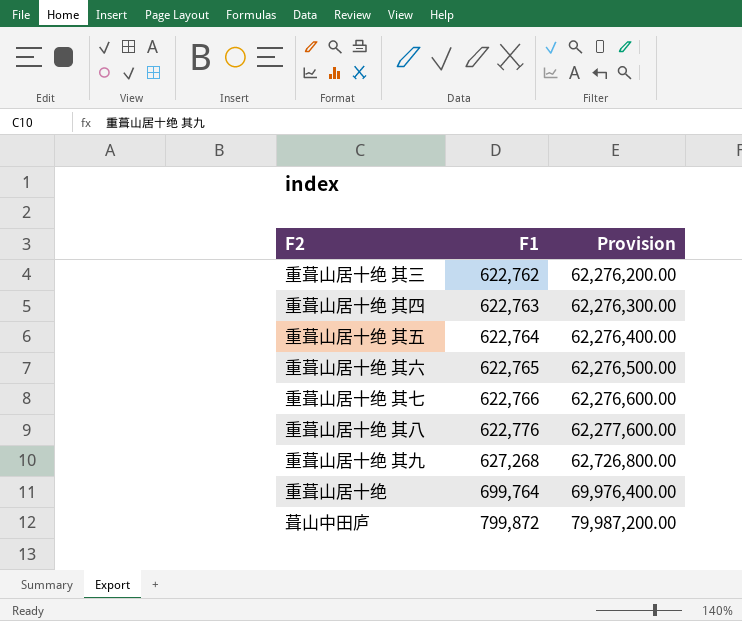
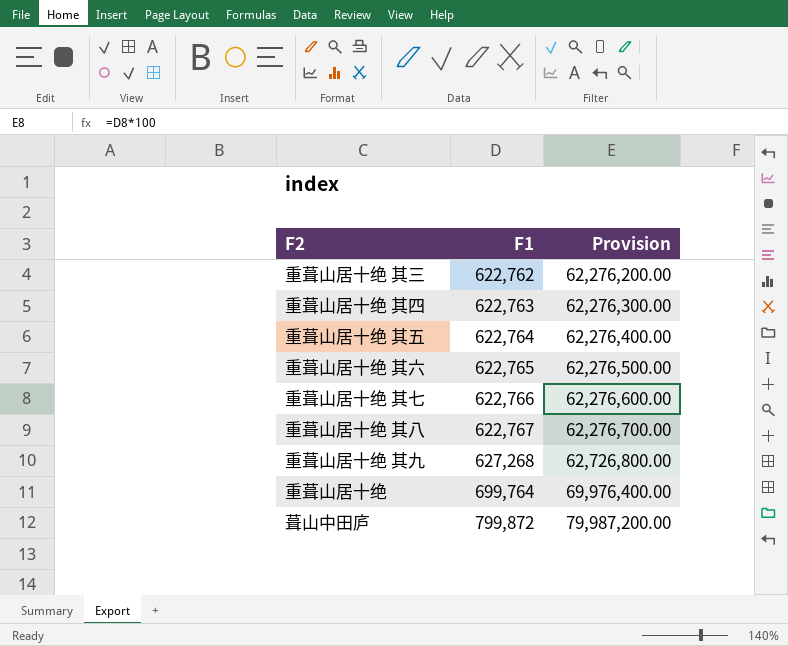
重葺山居十绝 其八 | F1: 622,776 -> 622,767
重葺山居十绝 其八 | Provision: 62,277,600.00 -> 62,276,700.00

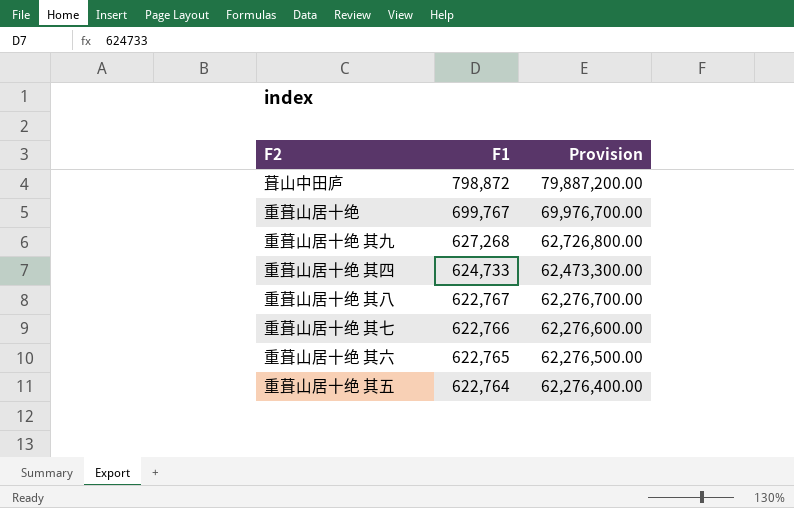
row order: F1 ascending -> F1 descending
row 重葺山居十绝 其三: 622,762 | 62,276,200.00 -> none
葺山中田庐 | F1: 799,872 -> 798,872
葺山中田庐 | Provision: 79,987,200.00 -> 79,887,200.00
重葺山居十绝 | F1: 699,764 -> 699,767
重葺山居十绝 | Provision: 69,976,400.00 -> 69,976,700.00
重葺山居十绝 其四 | F1: 622,763 -> 624,733
重葺山居十绝 其四 | Provision: 62,276,300.00 -> 62,473,300.00

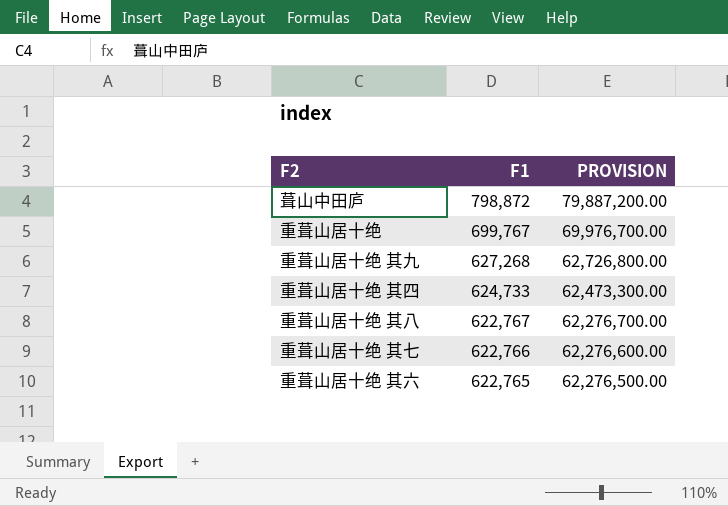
column name: Provision -> PROVISION
row 重葺山居十绝 其五: 622,764 | 62,276,400.00 -> none

